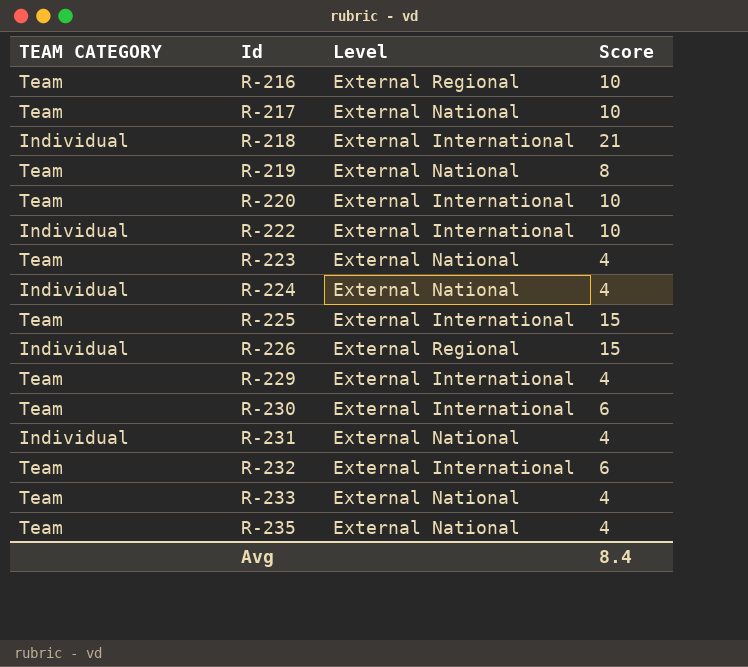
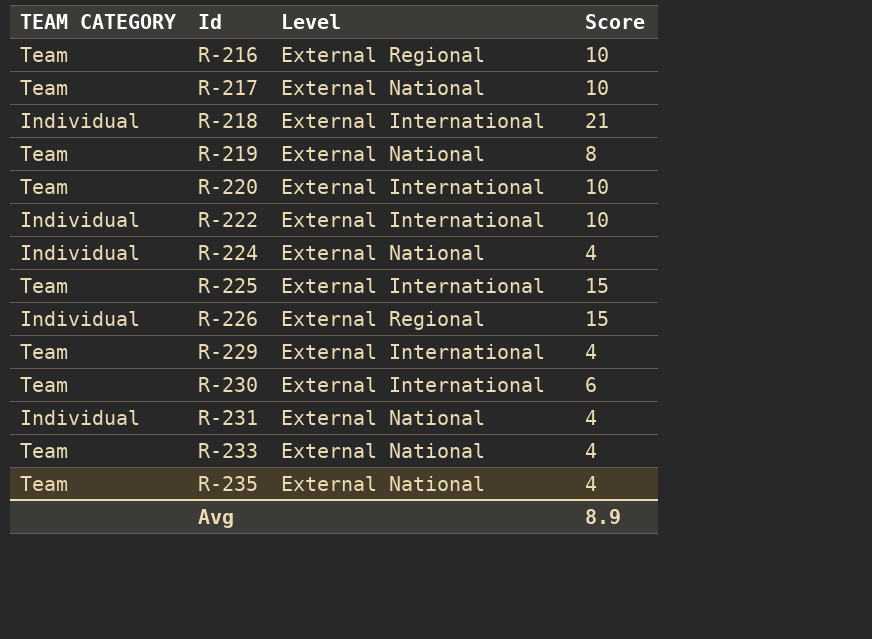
row R-223: Team | External National | 4 -> none
row R-232: Team | External International | 6 -> none
Avg | Score: 8.4 -> 8.9

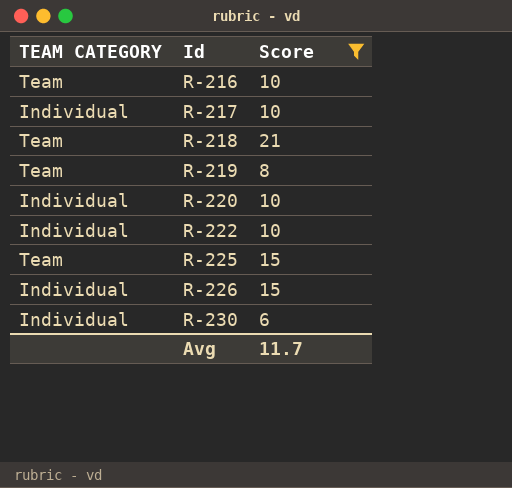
filter: none -> Score != 4
column Level | position: 3 -> none
R-217 | TEAM CATEGORY: Team -> Individual
R-218 | TEAM CATEGORY: Individual -> Team
R-220 | TEAM CATEGORY: Team -> Individual
R-230 | TEAM CATEGORY: Team -> Individual
Avg | Score: 8.9 -> 11.7

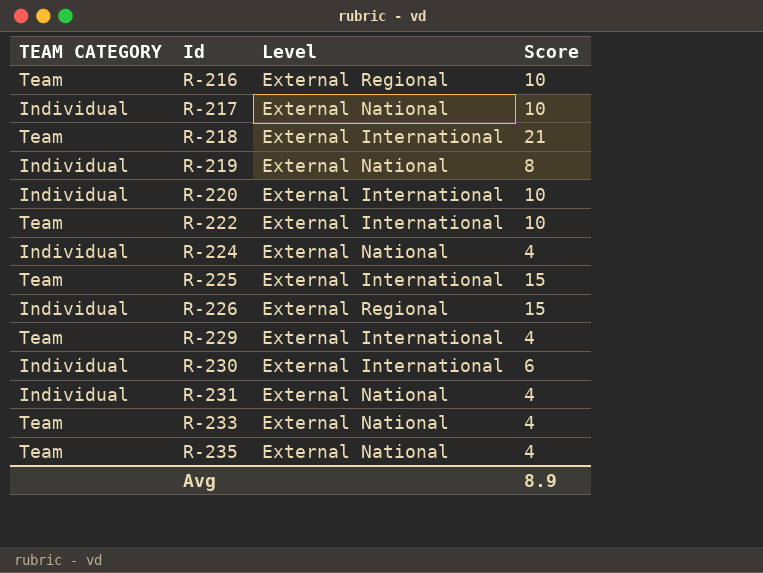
filter: Score != 4 -> none
column Level | position: none -> 3
R-219 | TEAM CATEGORY: Team -> Individual
R-222 | TEAM CATEGORY: Individual -> Team
Avg | Score: 11.7 -> 8.9

